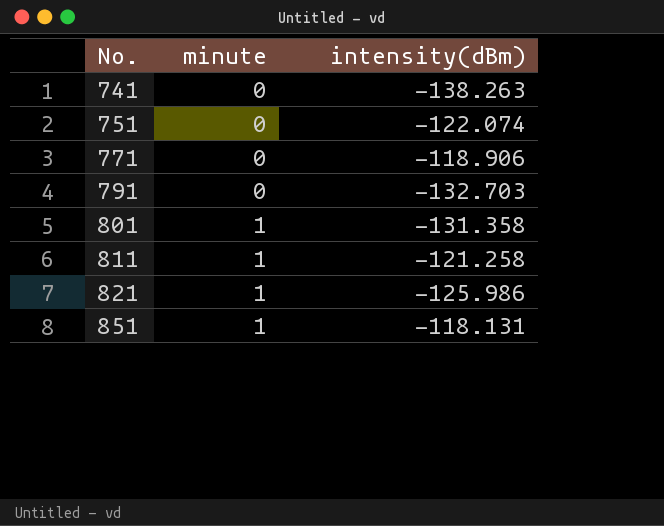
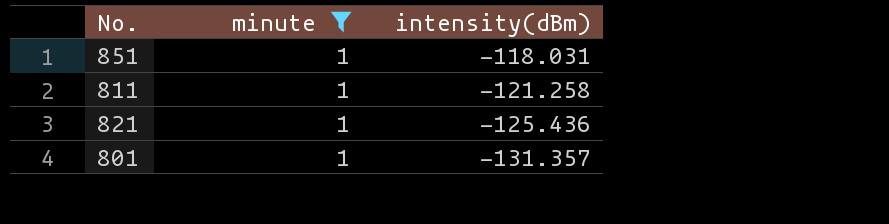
filter: none -> minute = 1
row order: No. ascending -> intensity(dBm) descending
851 | intensity(dBm): -118.131 -> -118.031
821 | intensity(dBm): -125.986 -> -125.436
801 | intensity(dBm): -131.358 -> -131.357

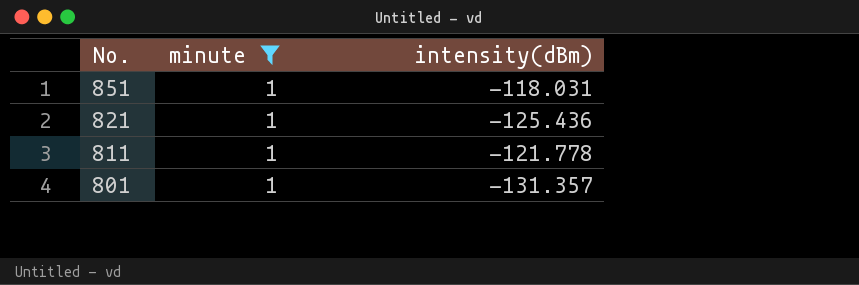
row order: intensity(dBm) descending -> No. descending
811 | intensity(dBm): -121.258 -> -121.778

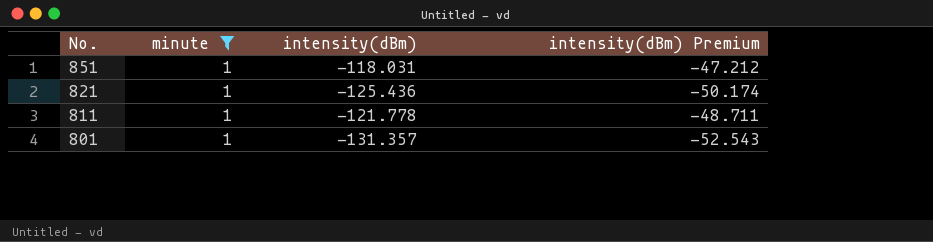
column intensity(dBm) Premium | formula: none -> [intensity(dBm)] * 0.4

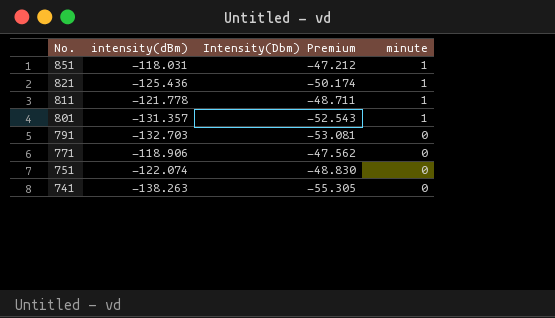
filter: minute = 1 -> none
column name: intensity(dBm) Premium -> Intensity(Dbm) Premium
column minute | position: 2 -> 4

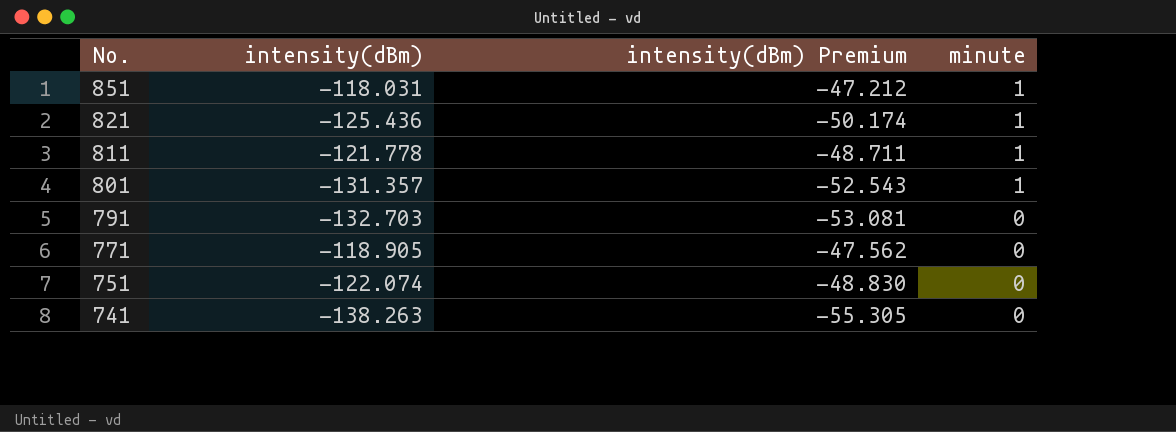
column name: Intensity(Dbm) Premium -> intensity(dBm) Premium
771 | intensity(dBm): -118.906 -> -118.905

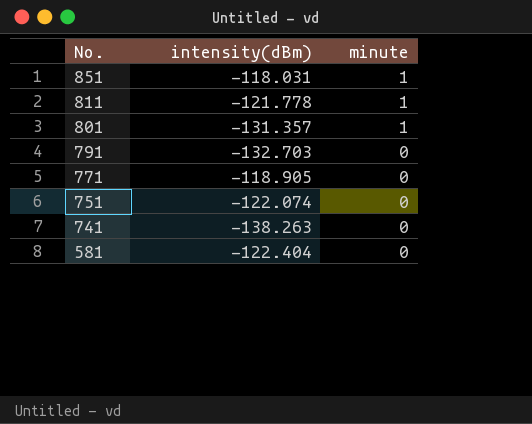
column intensity(dBm) Premium | formula: [intensity(dBm)] * 0.4 -> none
row 821: -125.436 | -50.174 | 1 -> none
row 581: none -> -122.404 | 0

